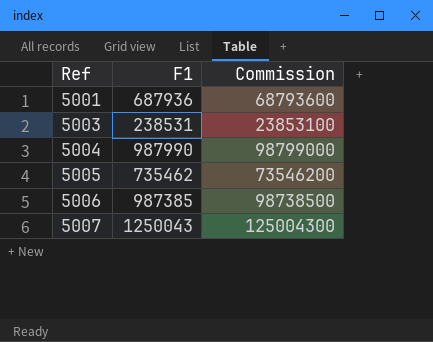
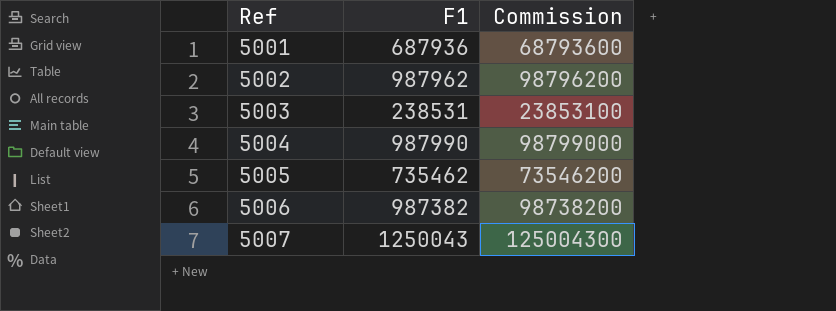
row 5002: none -> 987962 | 98796200
5006 | F1: 987385 -> 987382
5006 | Commission: 98738500 -> 98738200

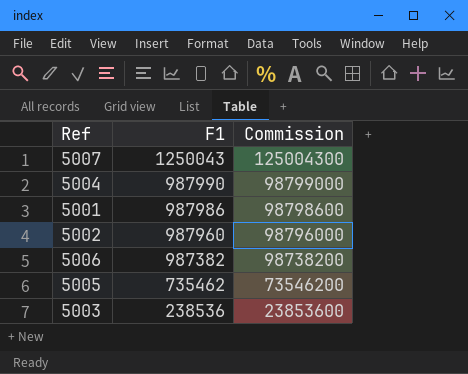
row order: Ref ascending -> F1 descending
5001 | F1: 687936 -> 987986
5001 | Commission: 68793600 -> 98798600
5002 | F1: 987962 -> 987960
5002 | Commission: 98796200 -> 98796000
5003 | F1: 238531 -> 238536
5003 | Commission: 23853100 -> 23853600

